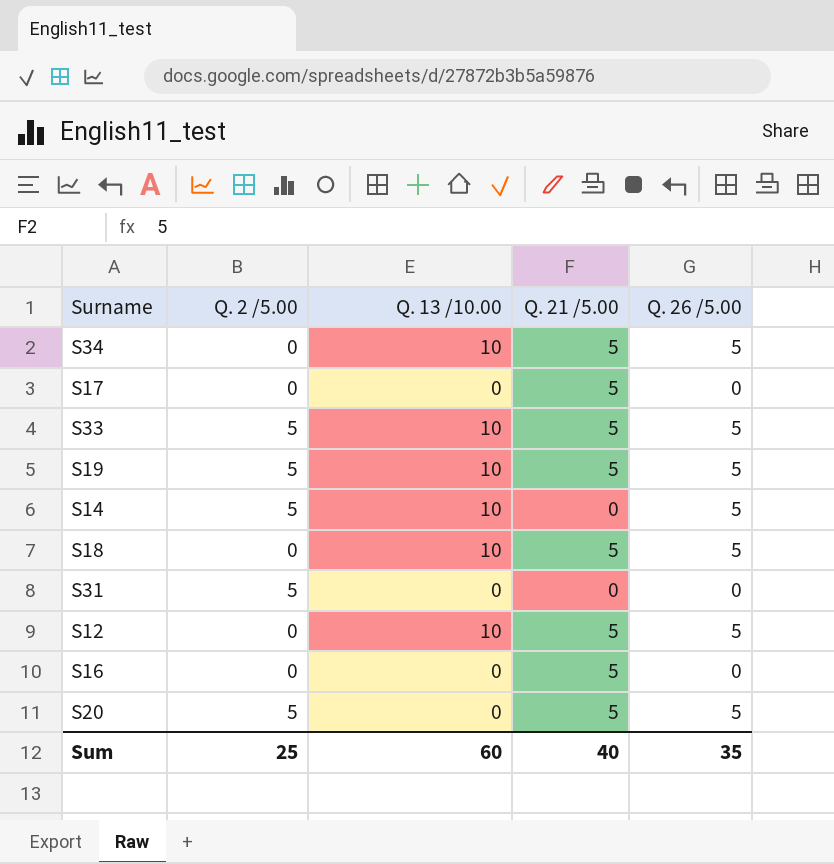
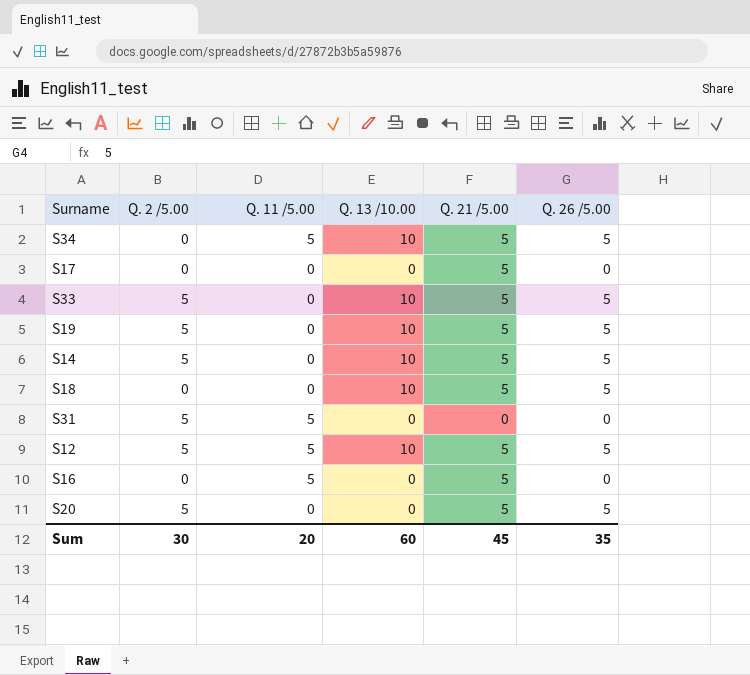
column Q. 11 /5.00 | position: none -> 3
S14 | Q. 21 /5.00: 0 -> 5
S12 | Q. 2 /5.00: 0 -> 5
Sum | Q. 2 /5.00: 25 -> 30
Sum | Q. 21 /5.00: 40 -> 45

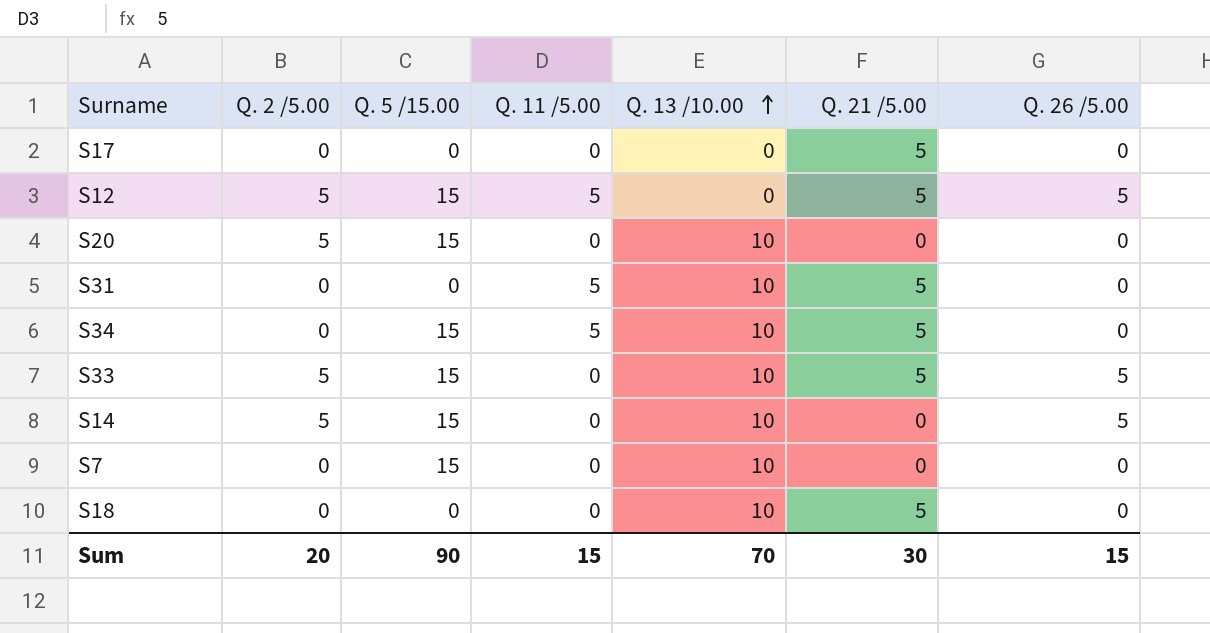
row order: none -> Q. 13 /10.00 ascending
column Q. 5 /15.00 | position: none -> 3
row S19: 5 | 0 | 10 | 5 | 5 -> none
row S16: 0 | 5 | 0 | 5 | 0 -> none
S12 | Q. 13 /10.00: 10 -> 0
S20 | Q. 13 /10.00: 0 -> 10
S20 | Q. 21 /5.00: 5 -> 0
S20 | Q. 26 /5.00: 5 -> 0
S31 | Q. 2 /5.00: 5 -> 0
S31 | Q. 13 /10.00: 0 -> 10
S31 | Q. 21 /5.00: 0 -> 5
S34 | Q. 26 /5.00: 5 -> 0
S14 | Q. 21 /5.00: 5 -> 0
row S7: none -> 0 | 15 | 0 | 10 | 0 | 0
S18 | Q. 26 /5.00: 5 -> 0
Sum | Q. 2 /5.00: 30 -> 20
Sum | Q. 11 /5.00: 20 -> 15
Sum | Q. 13 /10.00: 60 -> 70
Sum | Q. 21 /5.00: 45 -> 30
Sum | Q. 26 /5.00: 35 -> 15

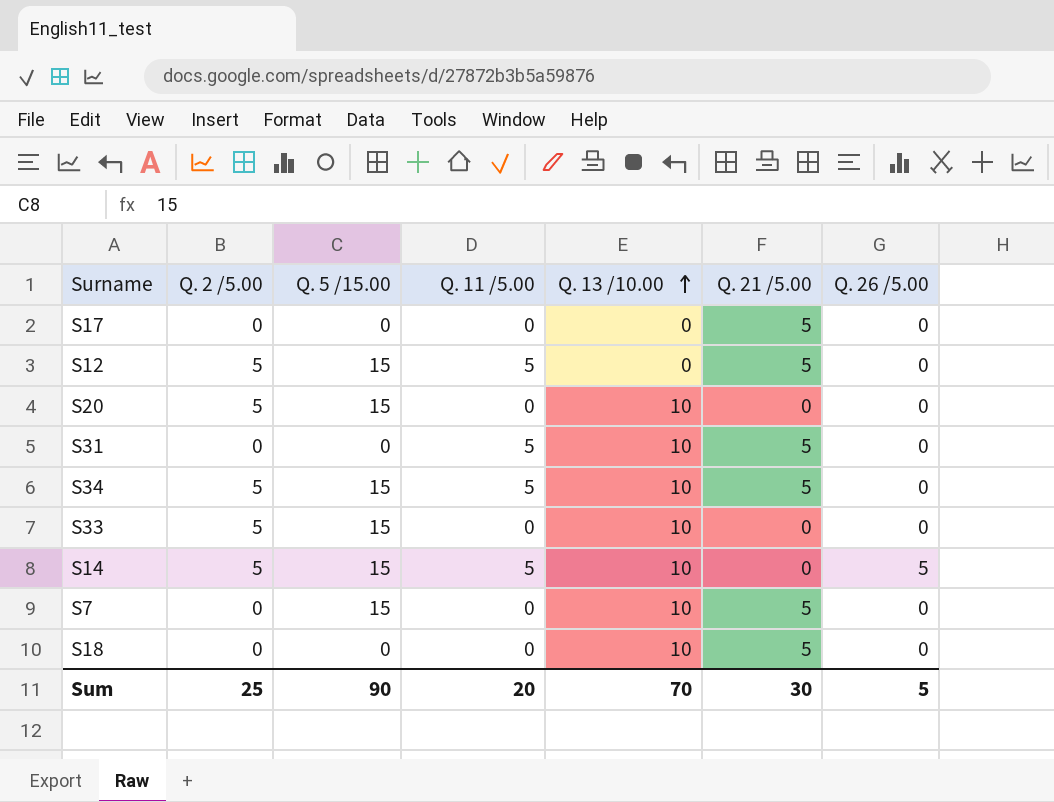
S12 | Q. 26 /5.00: 5 -> 0
S34 | Q. 2 /5.00: 0 -> 5
S33 | Q. 21 /5.00: 5 -> 0
S33 | Q. 26 /5.00: 5 -> 0
S14 | Q. 11 /5.00: 0 -> 5
S7 | Q. 21 /5.00: 0 -> 5
Sum | Q. 2 /5.00: 20 -> 25
Sum | Q. 11 /5.00: 15 -> 20
Sum | Q. 26 /5.00: 15 -> 5

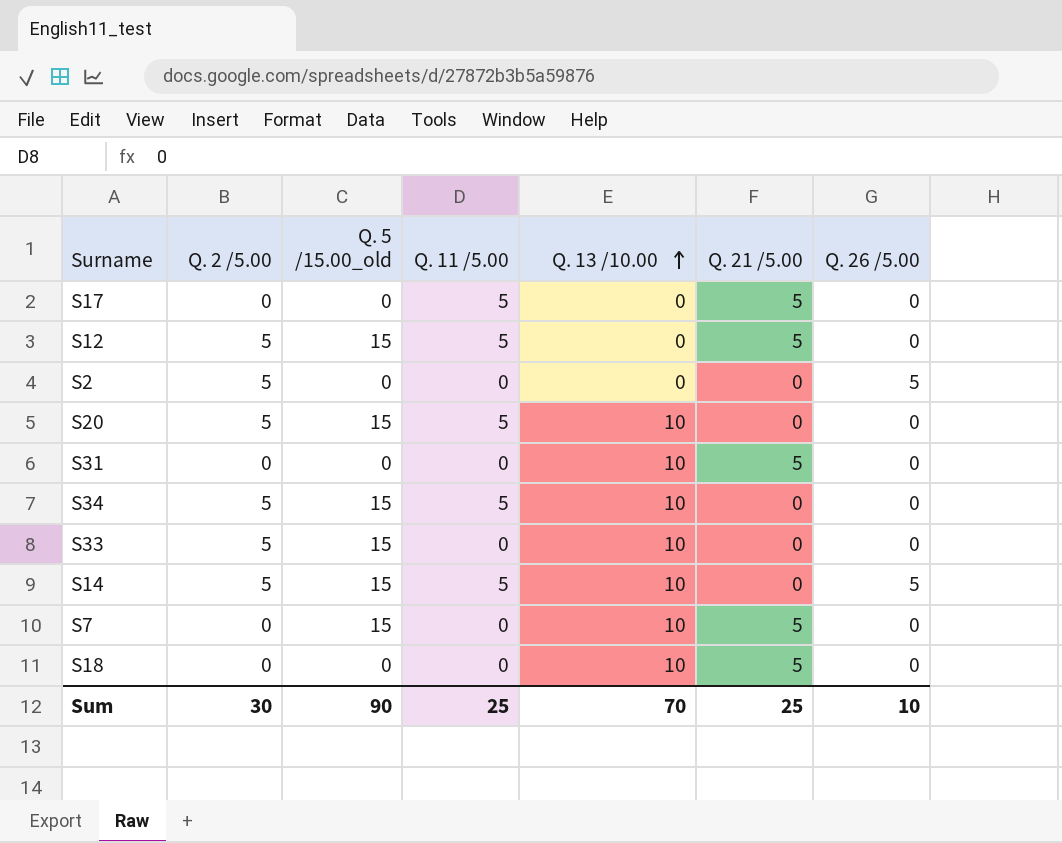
column name: Q. 5 /15.00 -> Q. 5 /15.00_old
S17 | Q. 11 /5.00: 0 -> 5
row S2: none -> 5 | 0 | 0 | 0 | 0 | 5
S20 | Q. 11 /5.00: 0 -> 5
S31 | Q. 11 /5.00: 5 -> 0
S34 | Q. 21 /5.00: 5 -> 0
Sum | Q. 2 /5.00: 25 -> 30
Sum | Q. 11 /5.00: 20 -> 25
Sum | Q. 21 /5.00: 30 -> 25
Sum | Q. 26 /5.00: 5 -> 10

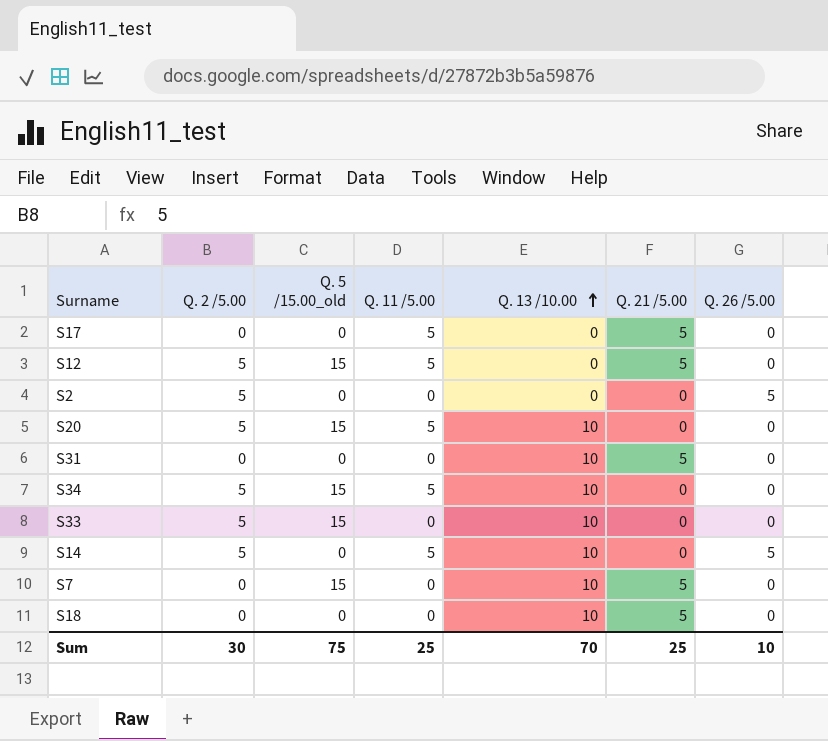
S14 | Q. 5 /15.00_old: 15 -> 0
Sum | Q. 5 /15.00_old: 90 -> 75

